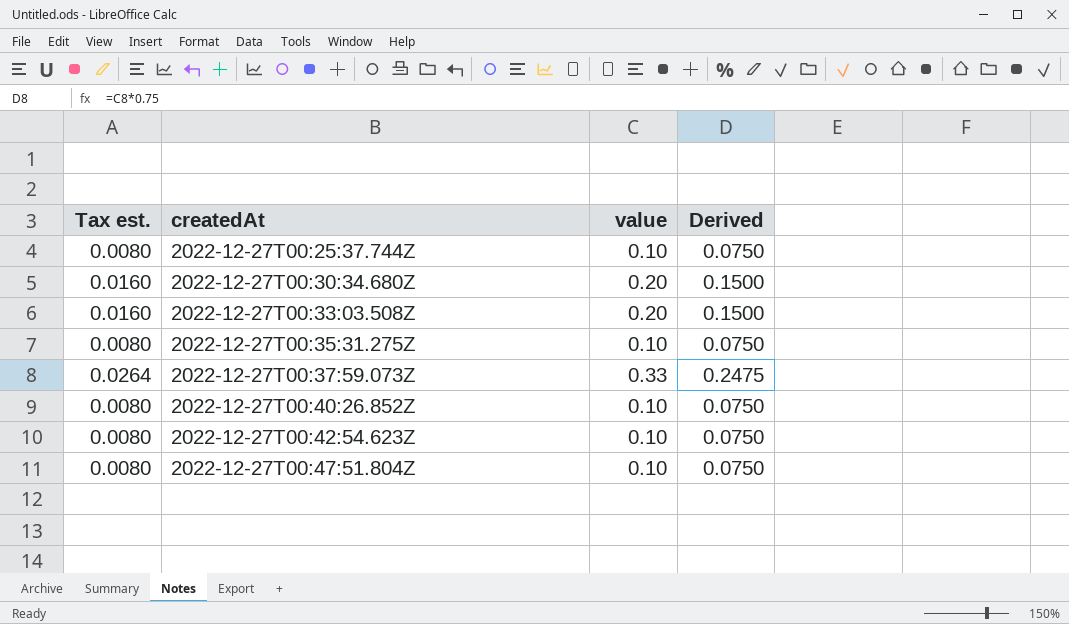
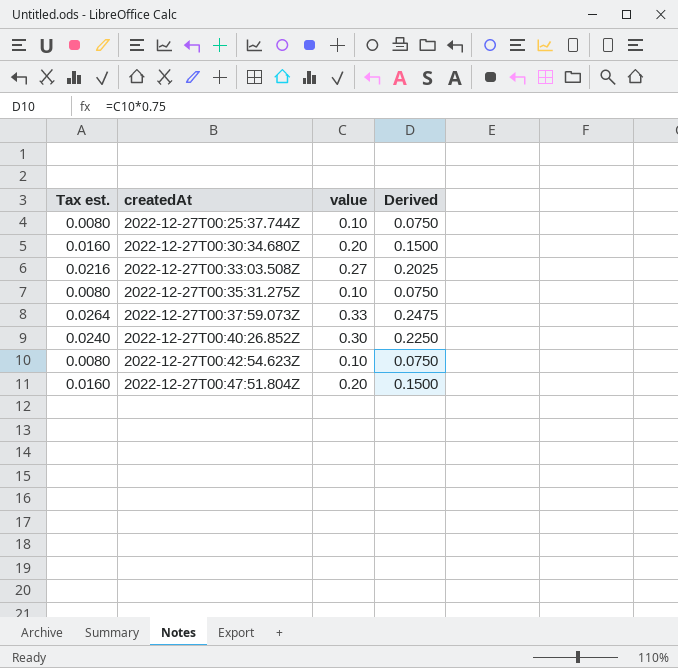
2022-12-27T00:33:03.508Z | Tax est.: 0.0160 -> 0.0216
2022-12-27T00:33:03.508Z | value: 0.20 -> 0.27
2022-12-27T00:33:03.508Z | Derived: 0.1500 -> 0.2025
2022-12-27T00:40:26.852Z | Tax est.: 0.0080 -> 0.0240
2022-12-27T00:40:26.852Z | value: 0.10 -> 0.30
2022-12-27T00:40:26.852Z | Derived: 0.0750 -> 0.2250
2022-12-27T00:47:51.804Z | Tax est.: 0.0080 -> 0.0160
2022-12-27T00:47:51.804Z | value: 0.10 -> 0.20
2022-12-27T00:47:51.804Z | Derived: 0.0750 -> 0.1500

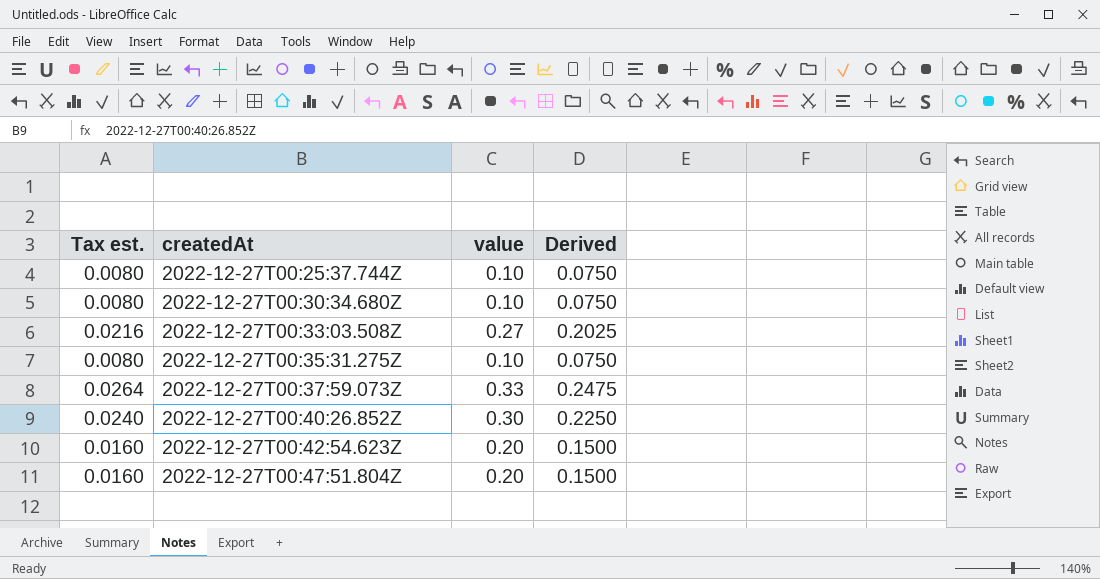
2022-12-27T00:30:34.680Z | Tax est.: 0.0160 -> 0.0080
2022-12-27T00:30:34.680Z | value: 0.20 -> 0.10
2022-12-27T00:30:34.680Z | Derived: 0.1500 -> 0.0750
2022-12-27T00:42:54.623Z | Tax est.: 0.0080 -> 0.0160
2022-12-27T00:42:54.623Z | value: 0.10 -> 0.20
2022-12-27T00:42:54.623Z | Derived: 0.0750 -> 0.1500

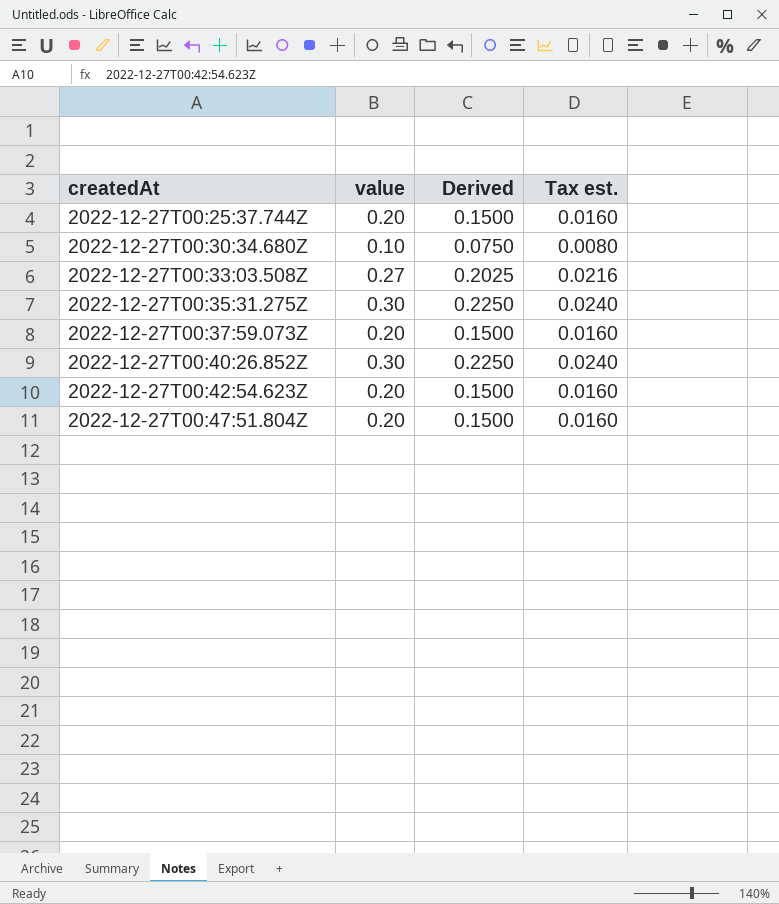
column Tax est. | position: 1 -> 4
2022-12-27T00:25:37.744Z | value: 0.10 -> 0.20
2022-12-27T00:25:37.744Z | Derived: 0.0750 -> 0.1500
2022-12-27T00:25:37.744Z | Tax est.: 0.0080 -> 0.0160
2022-12-27T00:35:31.275Z | value: 0.10 -> 0.30
2022-12-27T00:35:31.275Z | Derived: 0.0750 -> 0.2250
2022-12-27T00:35:31.275Z | Tax est.: 0.0080 -> 0.0240
2022-12-27T00:37:59.073Z | value: 0.33 -> 0.20
2022-12-27T00:37:59.073Z | Derived: 0.2475 -> 0.1500
2022-12-27T00:37:59.073Z | Tax est.: 0.0264 -> 0.0160

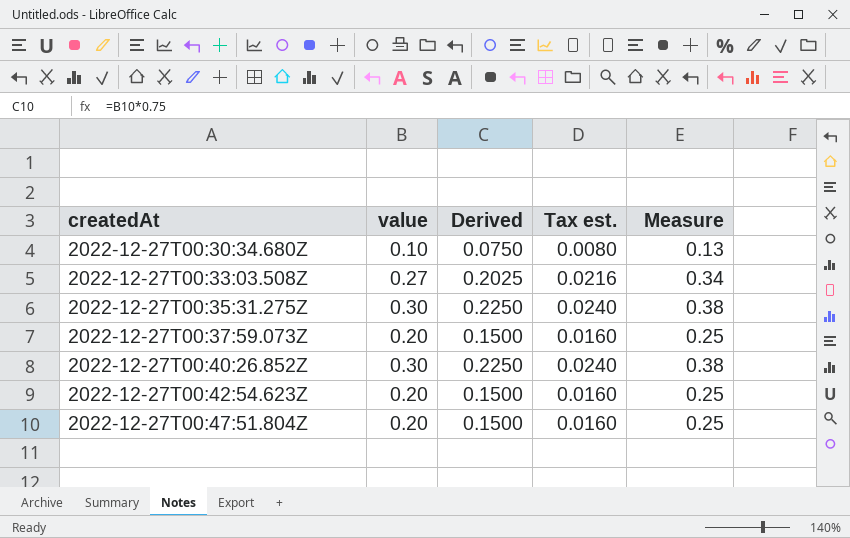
column Measure | formula: none -> [value] * 1.25
row 2022-12-27T00:25:37.744Z: 0.20 | 0.1500 | 0.0160 -> none

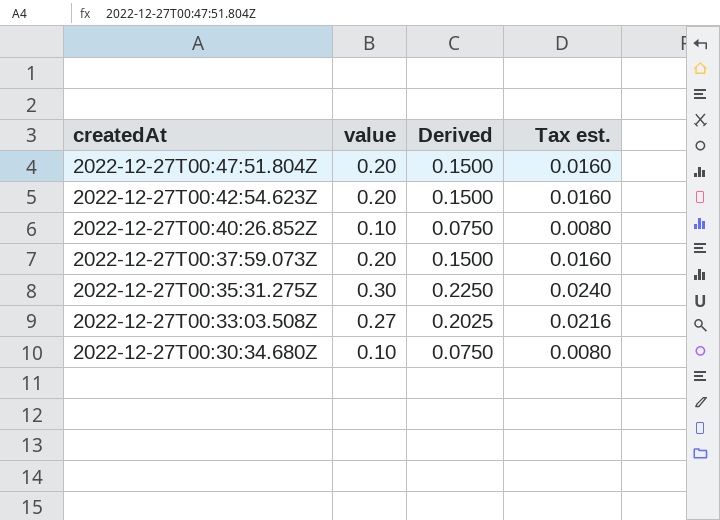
row order: createdAt ascending -> createdAt descending
column Measure | formula: [value] * 1.25 -> none
2022-12-27T00:40:26.852Z | value: 0.30 -> 0.10
2022-12-27T00:40:26.852Z | Derived: 0.2250 -> 0.0750
2022-12-27T00:40:26.852Z | Tax est.: 0.0240 -> 0.0080

